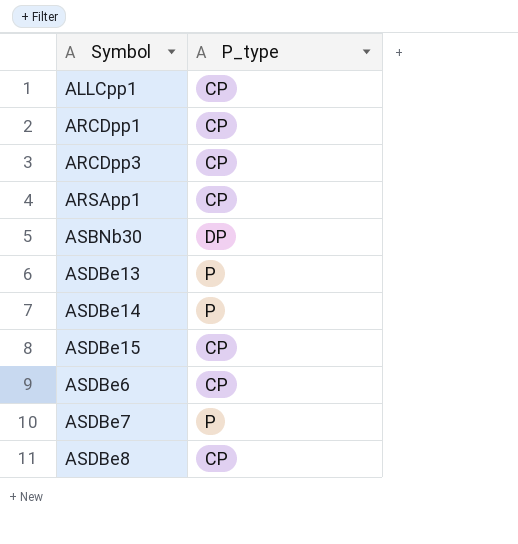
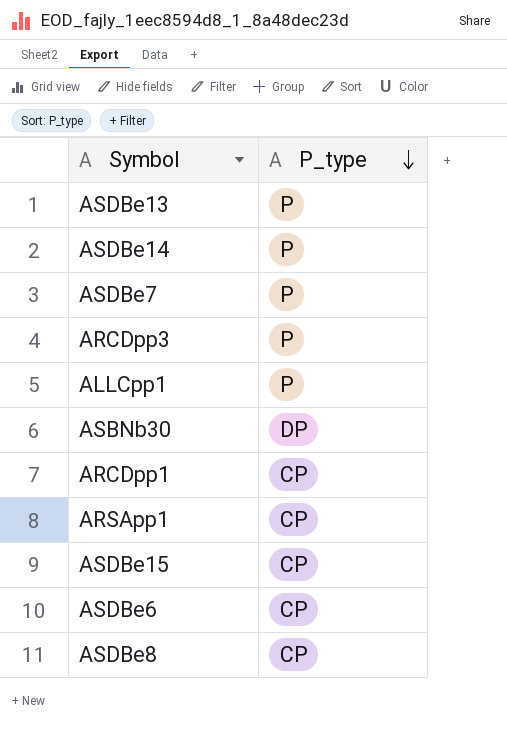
row order: none -> P_type descending
ARCDpp3 | P_type: CP -> P
ALLCpp1 | P_type: CP -> P

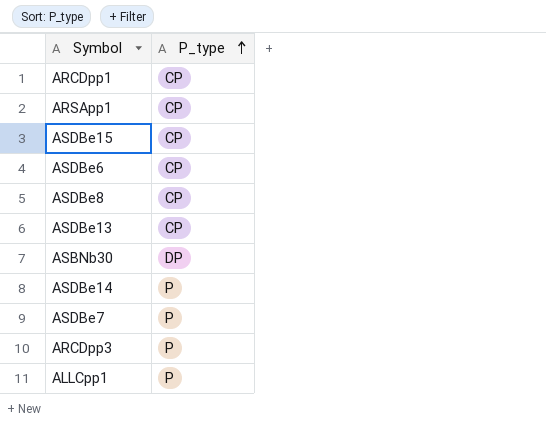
row order: P_type descending -> P_type ascending
ASDBe13 | P_type: P -> CP

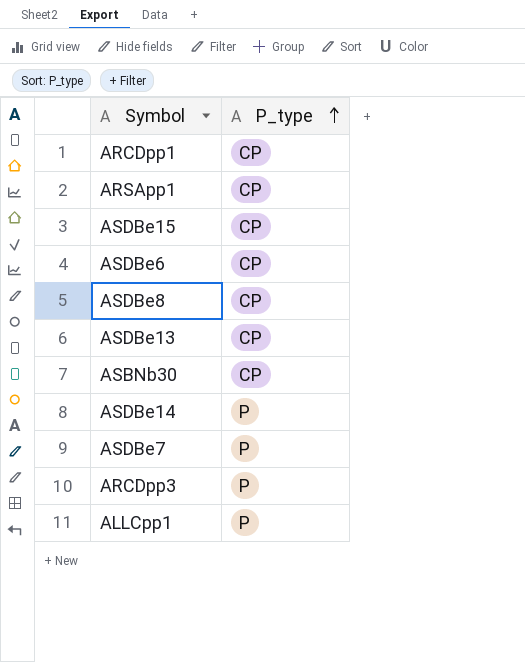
ASBNb30 | P_type: DP -> CP

